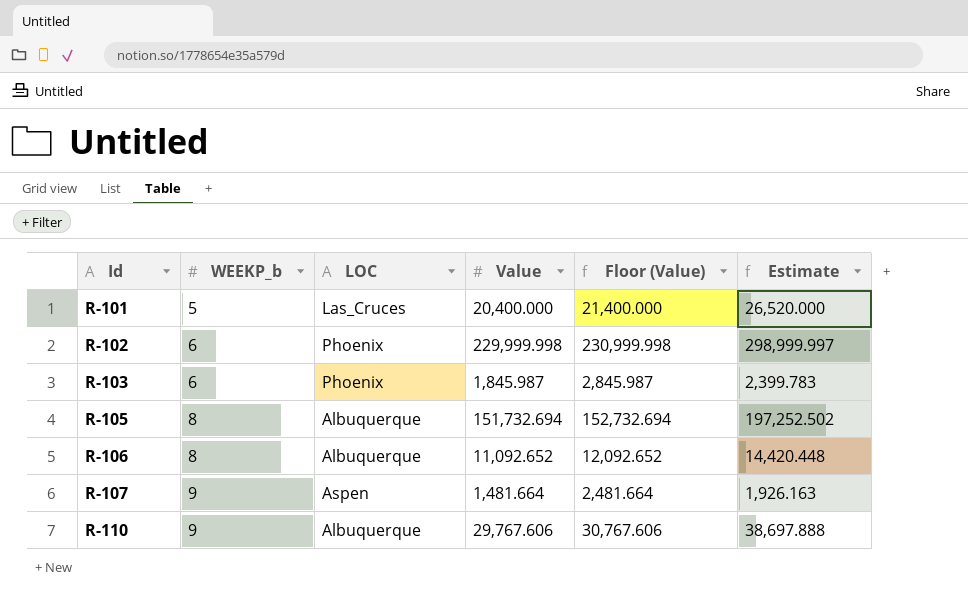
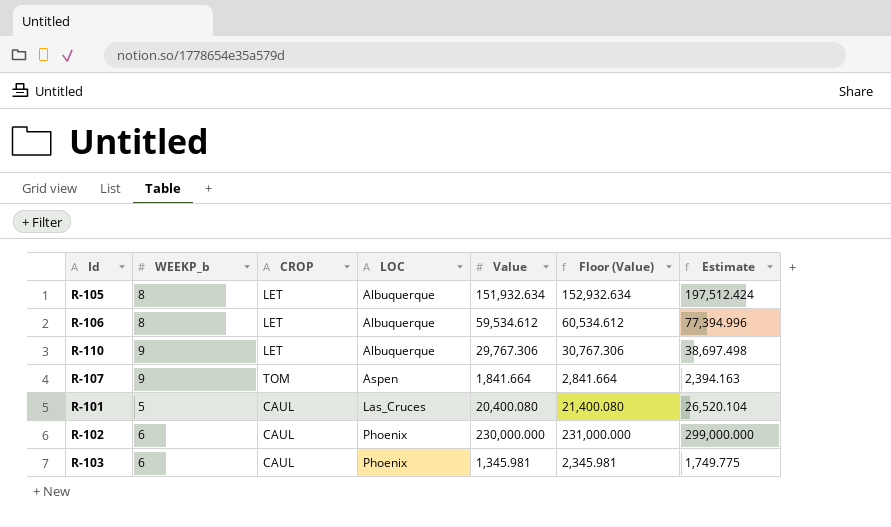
row order: Id ascending -> LOC ascending
column CROP | position: none -> 3
R-105 | Value: 151,732.694 -> 151,932.634
R-105 | Floor (Value): 152,732.694 -> 152,932.634
R-105 | Estimate: 197,252.502 -> 197,512.424
R-106 | Value: 11,092.652 -> 59,534.612
R-106 | Floor (Value): 12,092.652 -> 60,534.612
R-106 | Estimate: 14,420.448 -> 77,394.996
R-110 | Value: 29,767.606 -> 29,767.306
R-110 | Floor (Value): 30,767.606 -> 30,767.306
R-110 | Estimate: 38,697.888 -> 38,697.498
R-107 | Value: 1,481.664 -> 1,841.664
R-107 | Floor (Value): 2,481.664 -> 2,841.664
R-107 | Estimate: 1,926.163 -> 2,394.163
R-101 | Value: 20,400.000 -> 20,400.080
R-101 | Floor (Value): 21,400.000 -> 21,400.080
R-101 | Estimate: 26,520.000 -> 26,520.104
R-102 | Value: 229,999.998 -> 230,000.000
R-102 | Floor (Value): 230,999.998 -> 231,000.000
R-102 | Estimate: 298,999.997 -> 299,000.000
R-103 | Value: 1,845.987 -> 1,345.981
R-103 | Floor (Value): 2,845.987 -> 2,345.981
R-103 | Estimate: 2,399.783 -> 1,749.775

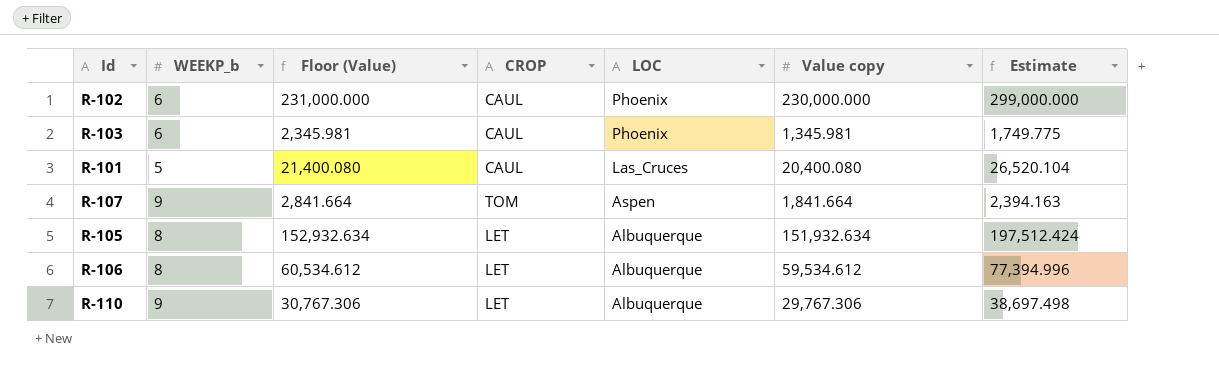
row order: LOC ascending -> LOC descending
column Floor (Value) | position: 6 -> 3
column name: Value -> Value copy

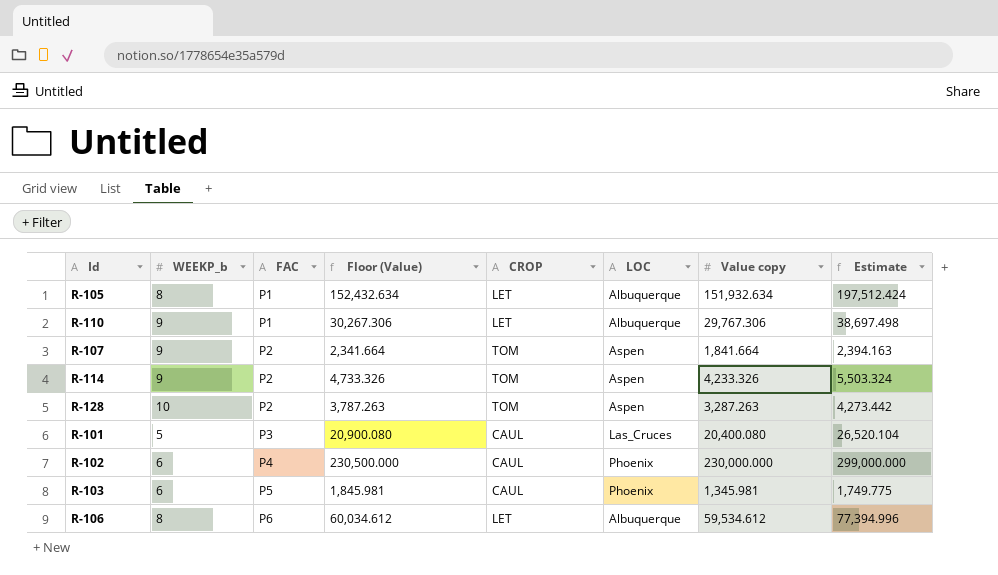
row order: LOC descending -> FAC ascending
column FAC | position: none -> 3
column Floor (Value) | formula: [Value copy] + 1000 -> [Value copy] + 500
row R-114: none -> 9 | P2 | 4,733.326 | TOM | Aspen | 4,233.326 | 5,503.324
row R-128: none -> 10 | P2 | 3,787.263 | TOM | Aspen | 3,287.263 | 4,273.442

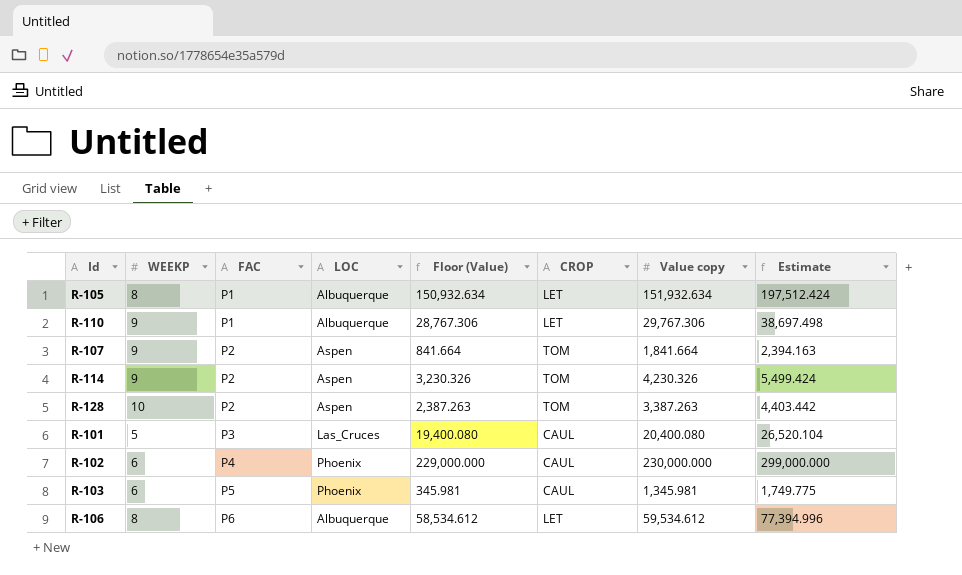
column name: WEEKP_b -> WEEKP
column LOC | position: 6 -> 4
column Floor (Value) | formula: [Value copy] + 500 -> [Value copy] - 1000
R-114 | Value copy: 4,233.326 -> 4,230.326
R-114 | Estimate: 5,503.324 -> 5,499.424
R-128 | Value copy: 3,287.263 -> 3,387.263
R-128 | Estimate: 4,273.442 -> 4,403.442

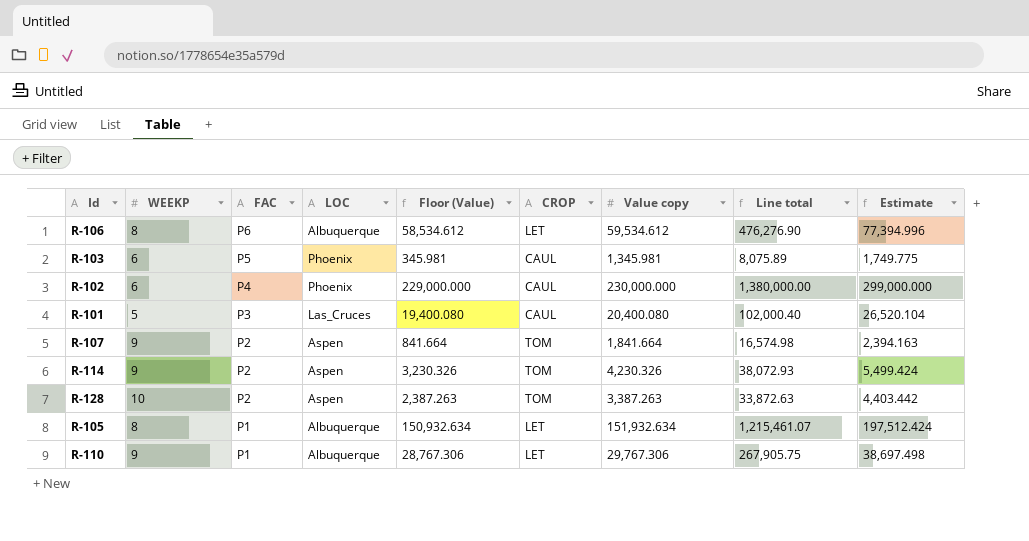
row order: FAC ascending -> FAC descending
column Line total | formula: none -> [WEEKP] * [Value copy]

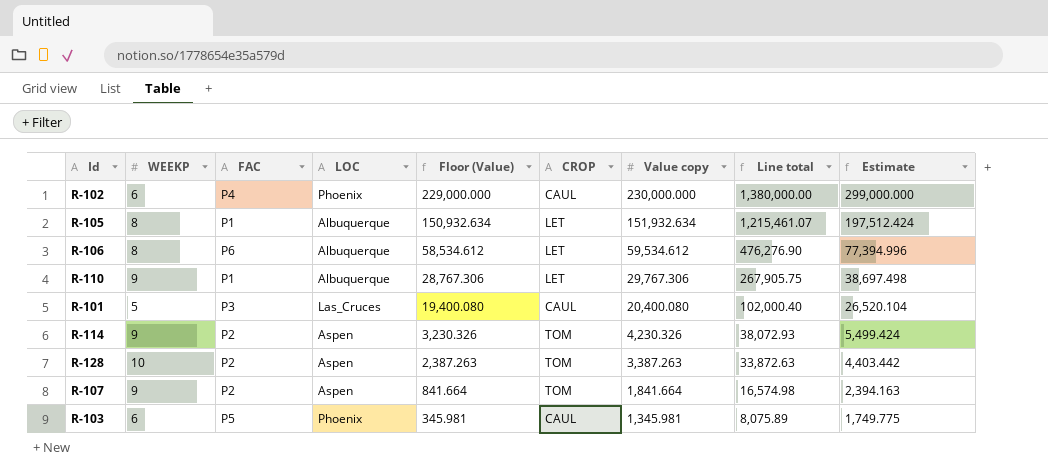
row order: FAC descending -> Floor (Value) descending

